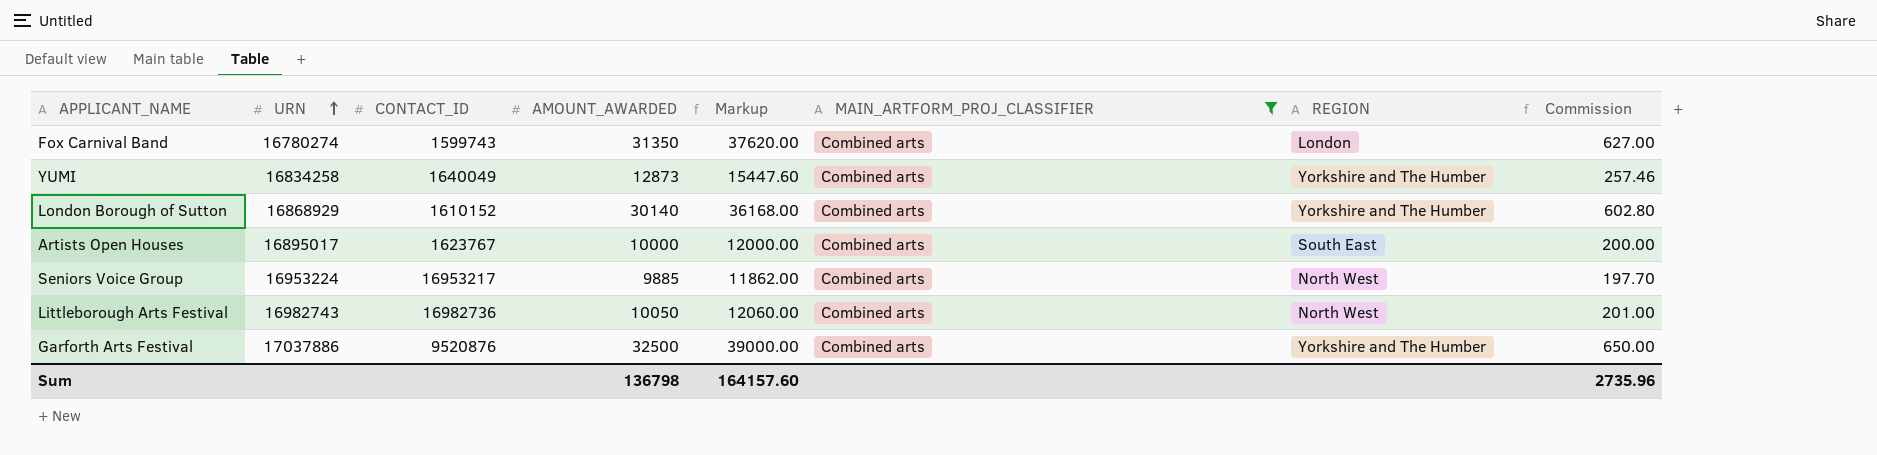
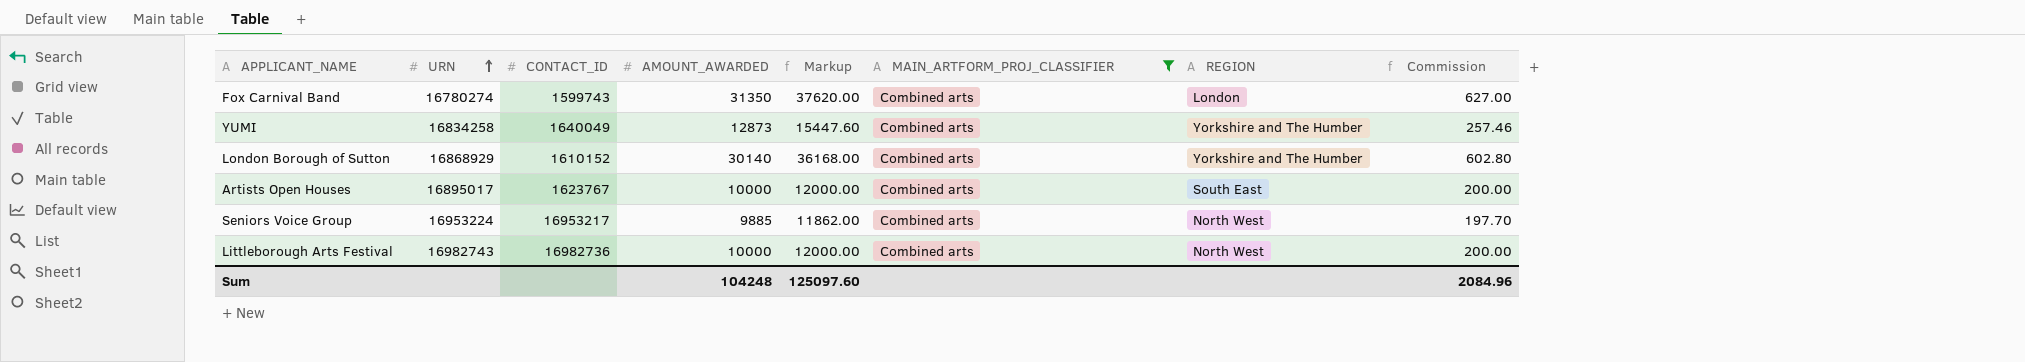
row Garforth Arts Festival: 17037886 | 9520876 | 32500 | 39000.00 | Combined arts | Yorkshire and The Humber | 650.00 -> none
Littleborough Arts Festival | AMOUNT_AWARDED: 10050 -> 10000
Littleborough Arts Festival | Markup: 12060.00 -> 12000.00
Littleborough Arts Festival | Commission: 201.00 -> 200.00
Sum | AMOUNT_AWARDED: 136798 -> 104248
Sum | Markup: 164157.60 -> 125097.60
Sum | Commission: 2735.96 -> 2084.96

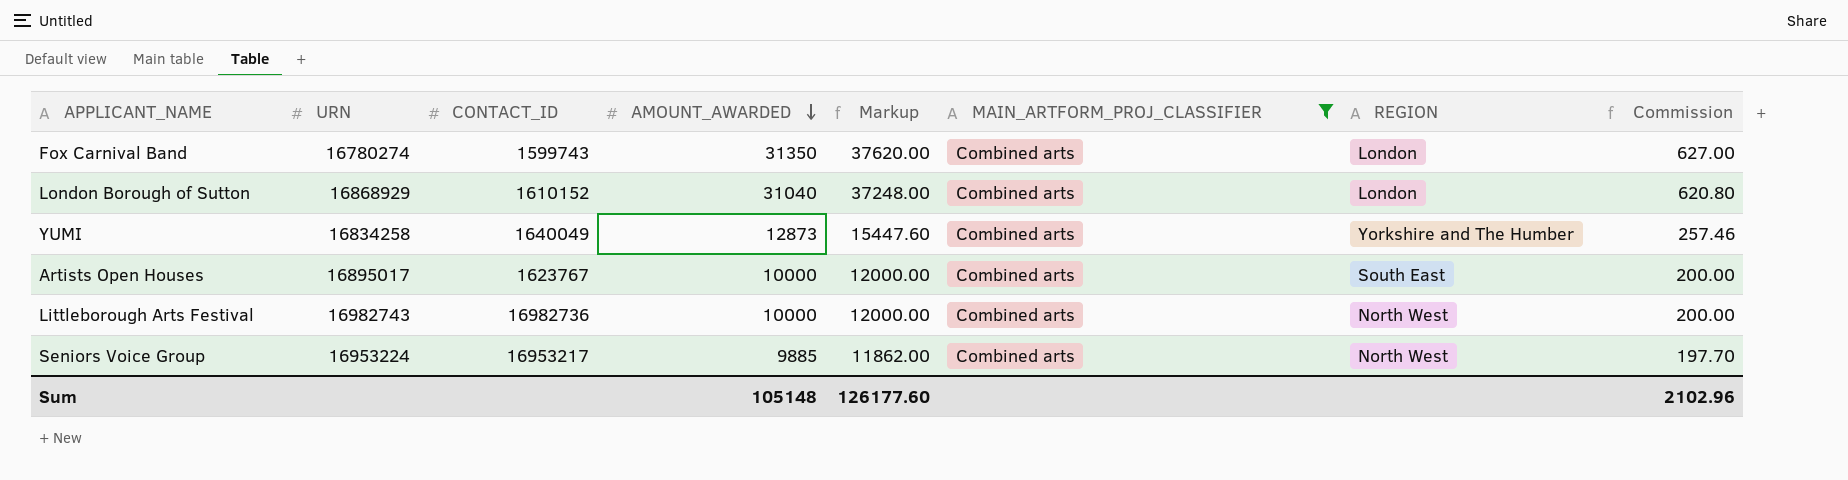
row order: URN ascending -> AMOUNT_AWARDED descending
London Borough of Sutton | AMOUNT_AWARDED: 30140 -> 31040
London Borough of Sutton | Markup: 36168.00 -> 37248.00
London Borough of Sutton | REGION: Yorkshire and The Humber -> London
London Borough of Sutton | Commission: 602.80 -> 620.80
Sum | AMOUNT_AWARDED: 104248 -> 105148
Sum | Markup: 125097.60 -> 126177.60
Sum | Commission: 2084.96 -> 2102.96

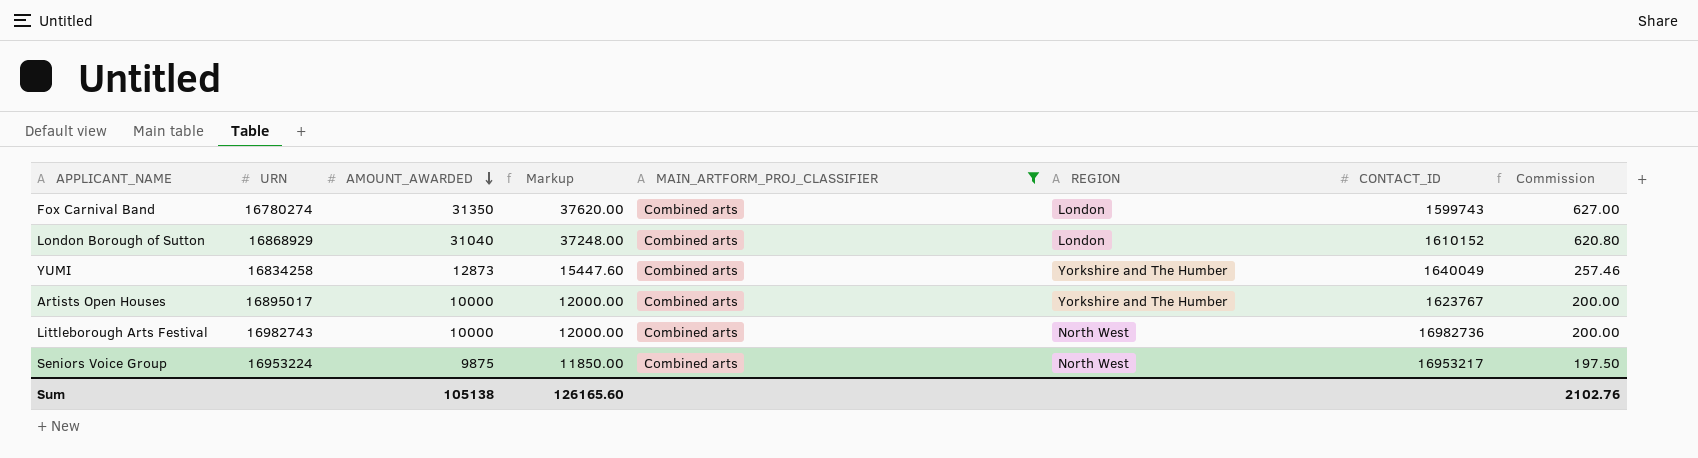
column CONTACT_ID | position: 3 -> 7
Artists Open Houses | REGION: South East -> Yorkshire and The Humber
Seniors Voice Group | AMOUNT_AWARDED: 9885 -> 9875
Seniors Voice Group | Markup: 11862.00 -> 11850.00
Seniors Voice Group | Commission: 197.70 -> 197.50
Sum | AMOUNT_AWARDED: 105148 -> 105138
Sum | Markup: 126177.60 -> 126165.60
Sum | Commission: 2102.96 -> 2102.76

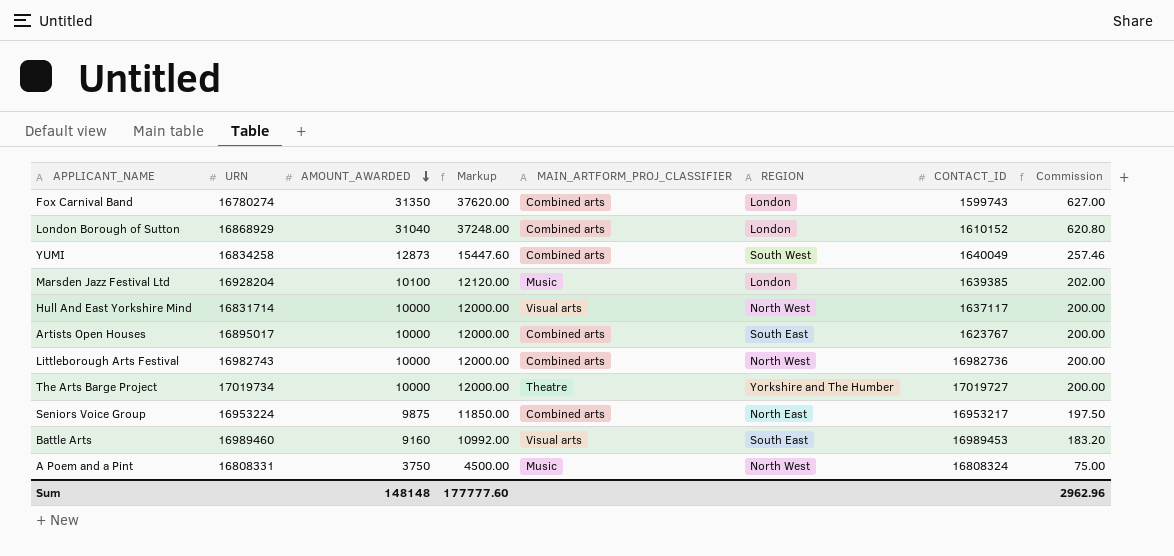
filter: MAIN_ARTFORM_PROJ_CLASSIFIER = Combined arts -> none
YUMI | REGION: Yorkshire and The Humber -> South West
Artists Open Houses | REGION: Yorkshire and The Humber -> South East
Seniors Voice Group | REGION: North West -> North East
Sum | AMOUNT_AWARDED: 105138 -> 148148
Sum | Markup: 126165.60 -> 177777.60
Sum | Commission: 2102.76 -> 2962.96

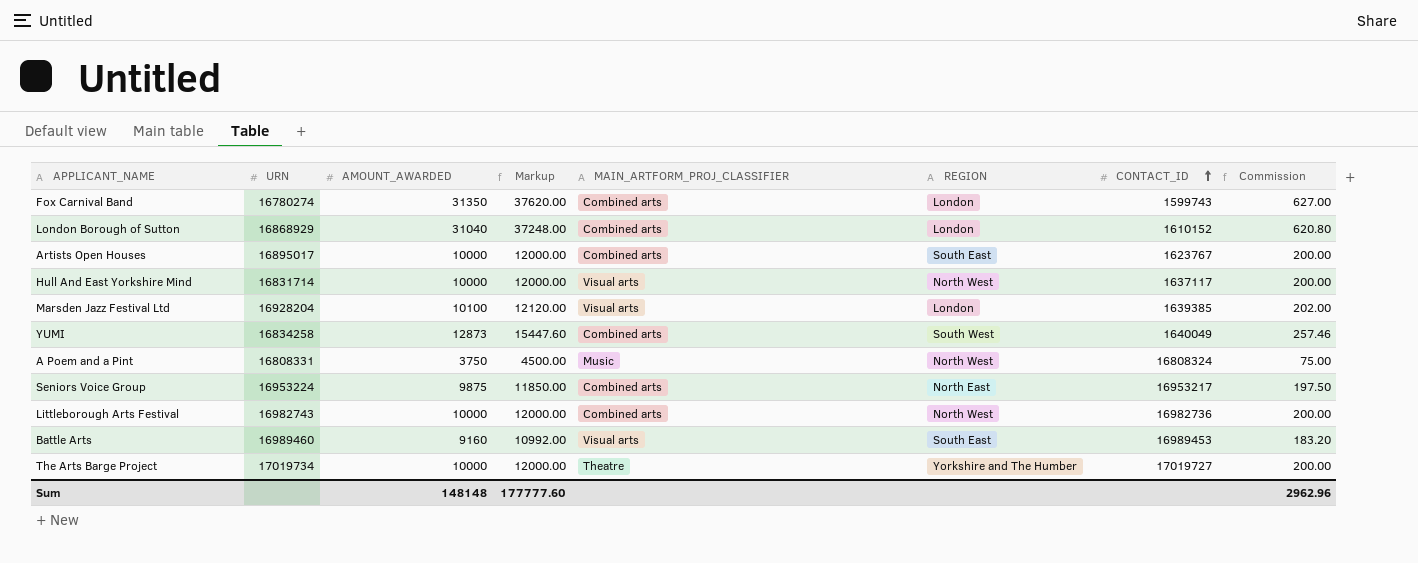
row order: AMOUNT_AWARDED descending -> CONTACT_ID ascending
Marsden Jazz Festival Ltd | MAIN_ARTFORM_PROJ_CLASSIFIER: Music -> Visual arts

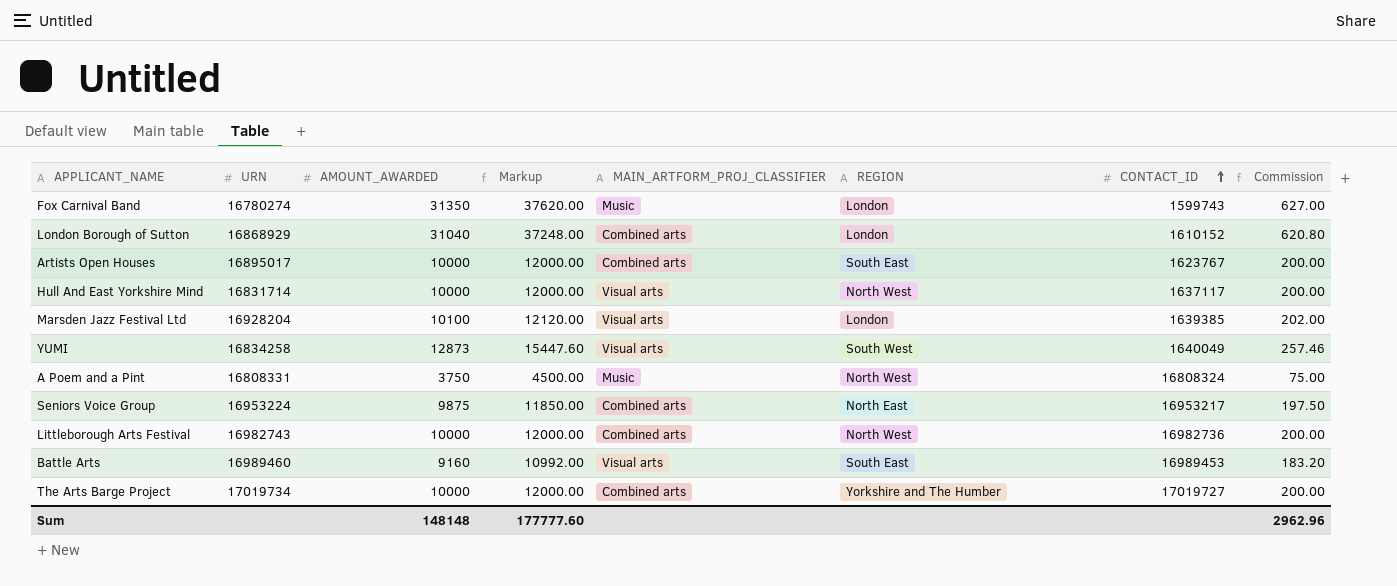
Fox Carnival Band | MAIN_ARTFORM_PROJ_CLASSIFIER: Combined arts -> Music
YUMI | MAIN_ARTFORM_PROJ_CLASSIFIER: Combined arts -> Visual arts
The Arts Barge Project | MAIN_ARTFORM_PROJ_CLASSIFIER: Theatre -> Combined arts

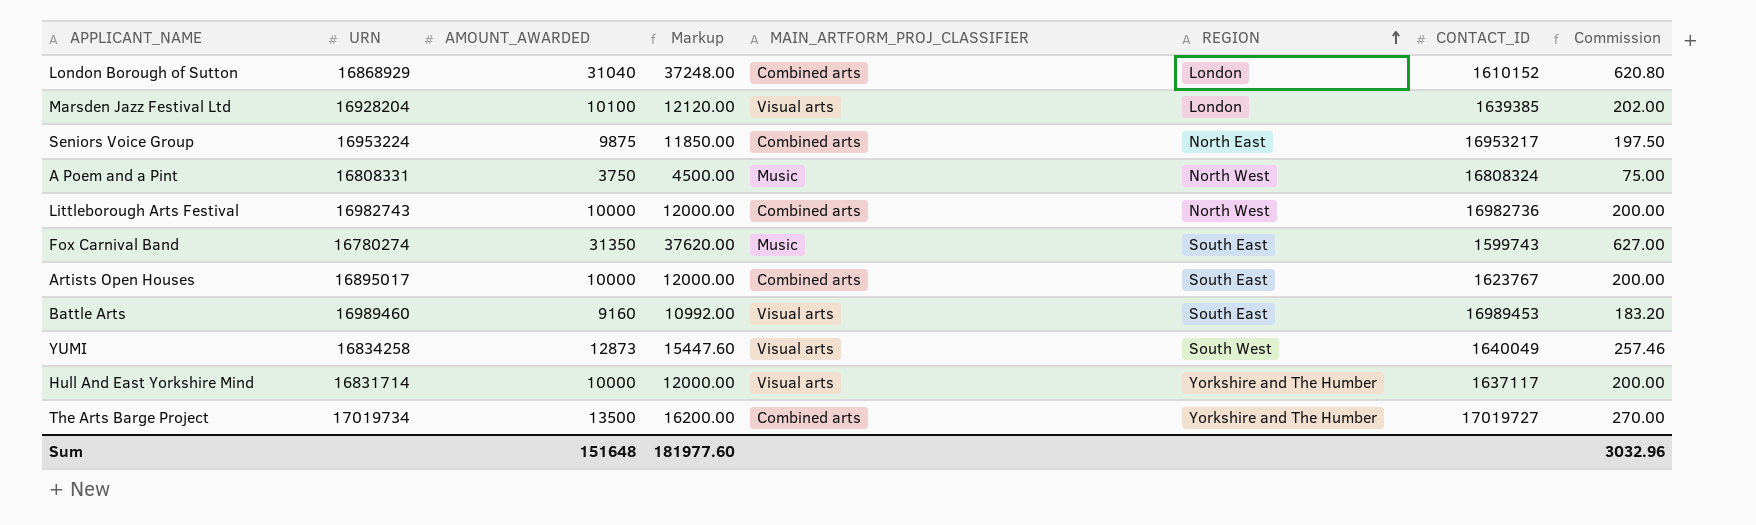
row order: CONTACT_ID ascending -> REGION ascending
Fox Carnival Band | REGION: London -> South East
Hull And East Yorkshire Mind | REGION: North West -> Yorkshire and The Humber
The Arts Barge Project | AMOUNT_AWARDED: 10000 -> 13500
The Arts Barge Project | Markup: 12000.00 -> 16200.00
The Arts Barge Project | Commission: 200.00 -> 270.00
Sum | AMOUNT_AWARDED: 148148 -> 151648
Sum | Markup: 177777.60 -> 181977.60
Sum | Commission: 2962.96 -> 3032.96

